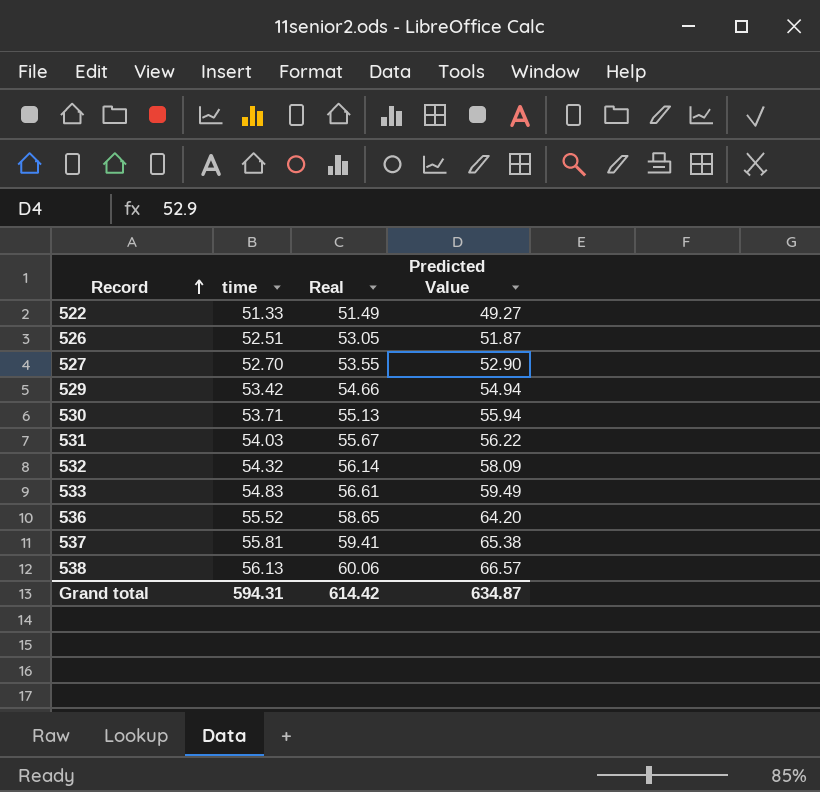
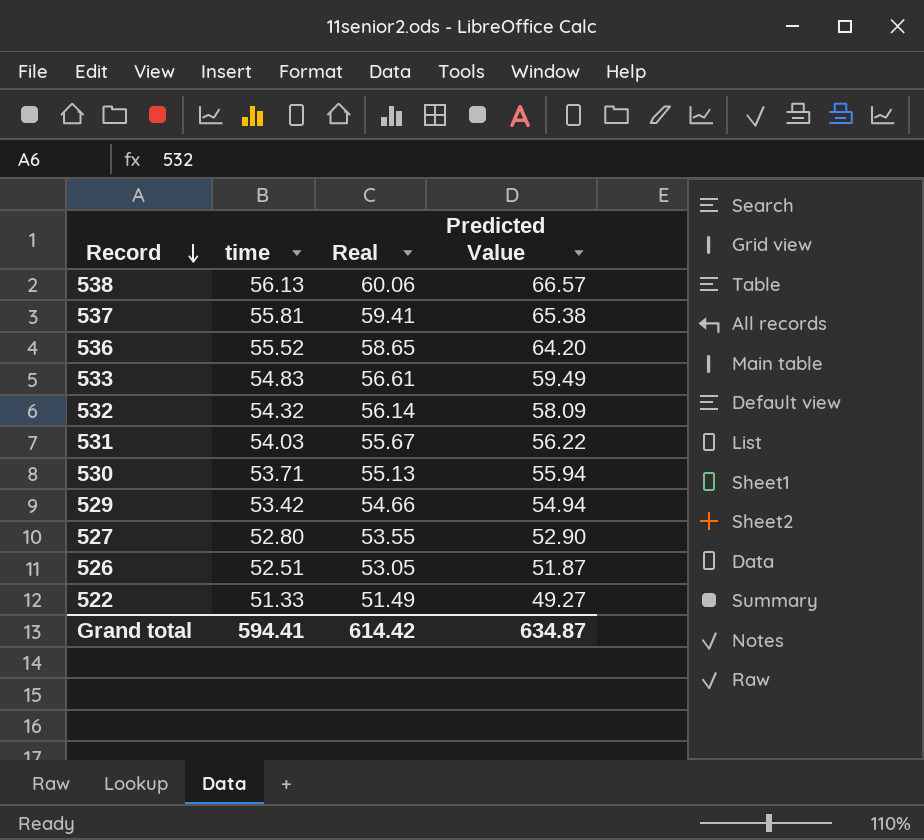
row order: Record ascending -> Record descending
527 | time: 52.70 -> 52.80
Grand total | time: 594.31 -> 594.41

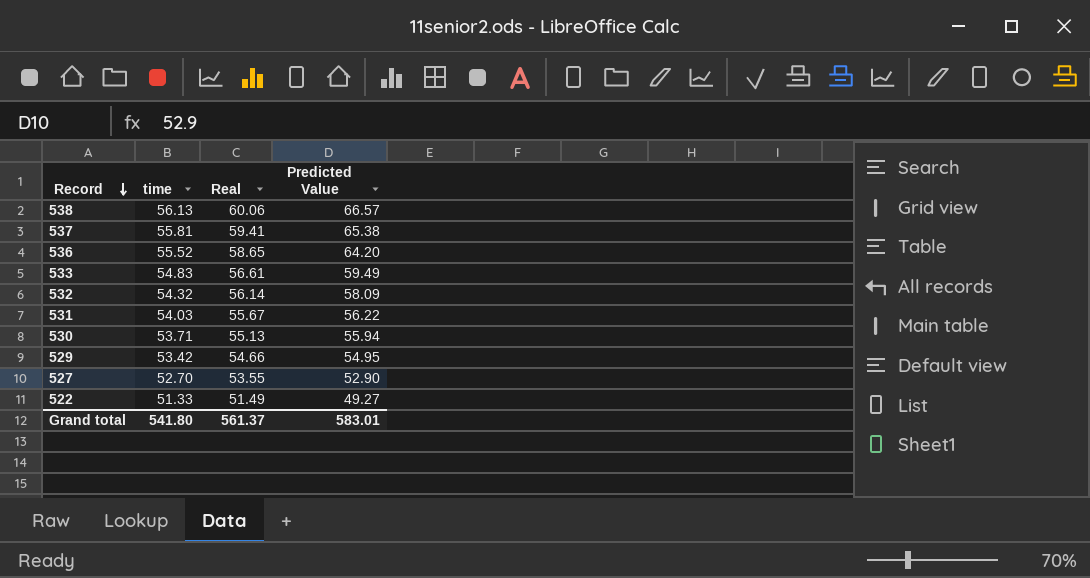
row 526: 52.51 | 53.05 | 51.87 -> none
529 | Predicted Value: 54.94 -> 54.95
527 | time: 52.80 -> 52.70
Grand total | time: 594.41 -> 541.80
Grand total | Real: 614.42 -> 561.37
Grand total | Predicted Value: 634.87 -> 583.01

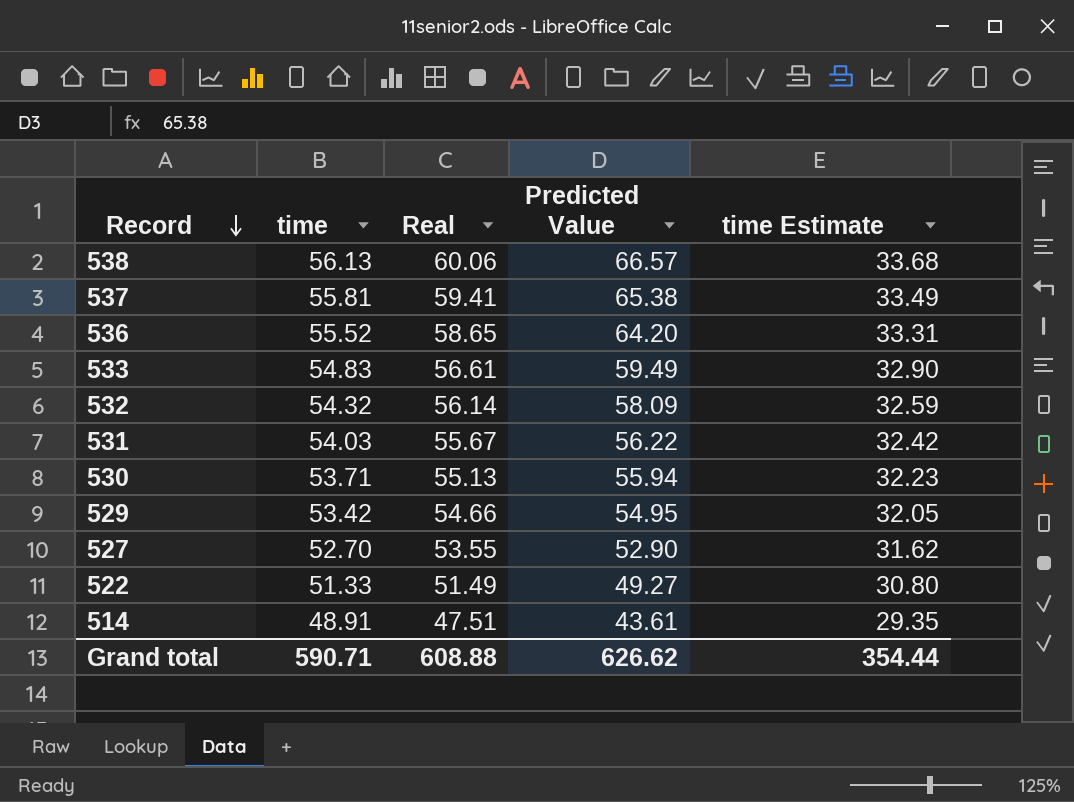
column time Estimate | formula: none -> [time] * 0.6
row 514: none -> 48.91 | 47.51 | 43.61 | 29.35
Grand total | time: 541.80 -> 590.71
Grand total | Real: 561.37 -> 608.88
Grand total | Predicted Value: 583.01 -> 626.62

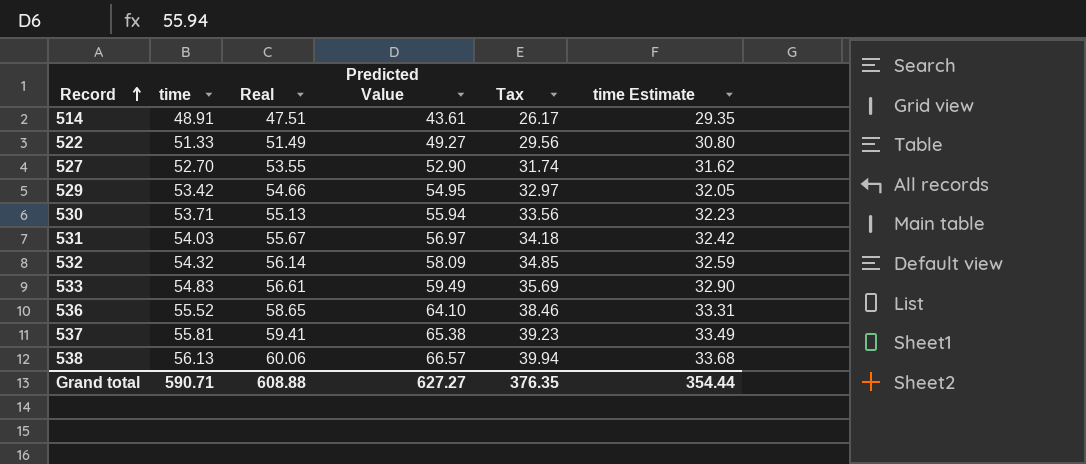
row order: Record descending -> Record ascending
column Tax | formula: none -> [Predicted Value] * 0.6
531 | Predicted Value: 56.22 -> 56.97
536 | Predicted Value: 64.20 -> 64.10
Grand total | Predicted Value: 626.62 -> 627.27

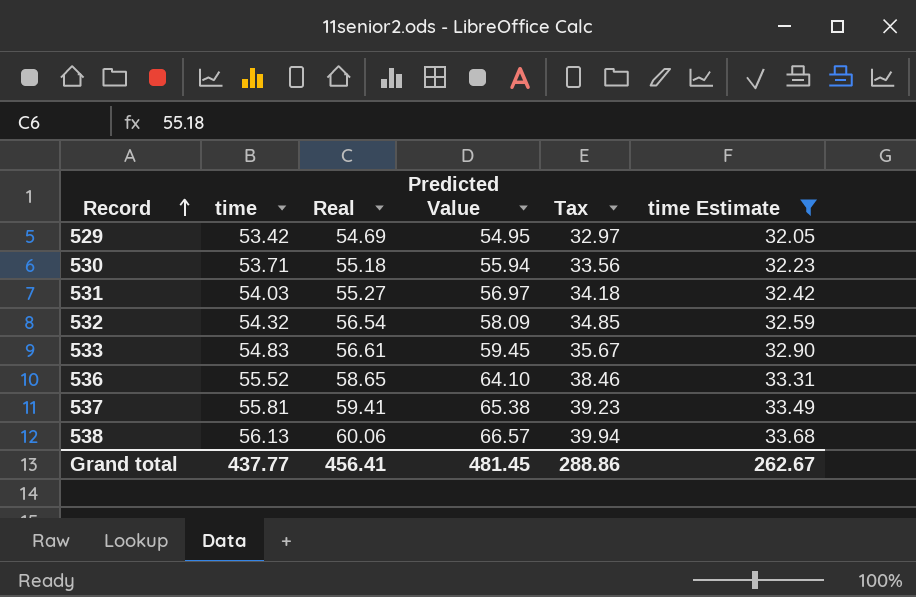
filter: none -> time Estimate >= 32.05
529 | Real: 54.66 -> 54.69
530 | Real: 55.13 -> 55.18
531 | Real: 55.67 -> 55.27
532 | Real: 56.14 -> 56.54
533 | Predicted Value: 59.49 -> 59.45
533 | Tax: 35.69 -> 35.67
Grand total | time: 590.71 -> 437.77
Grand total | Real: 608.88 -> 456.41
Grand total | Predicted Value: 627.27 -> 481.45
Grand total | Tax: 376.35 -> 288.86
Grand total | time Estimate: 354.44 -> 262.67

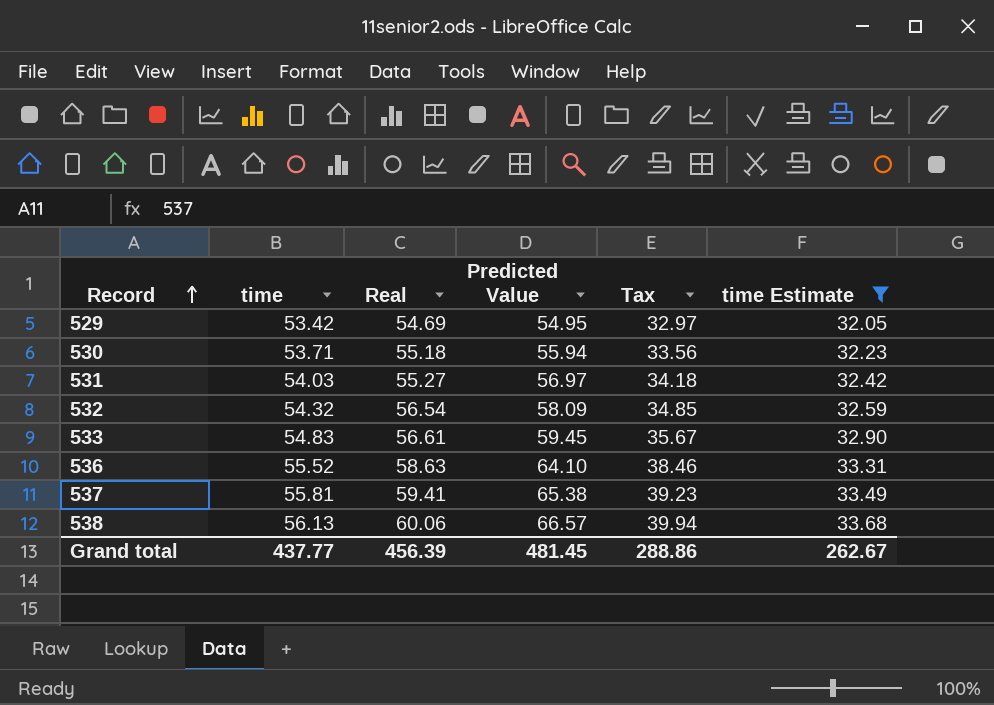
536 | Real: 58.65 -> 58.63
Grand total | Real: 456.41 -> 456.39

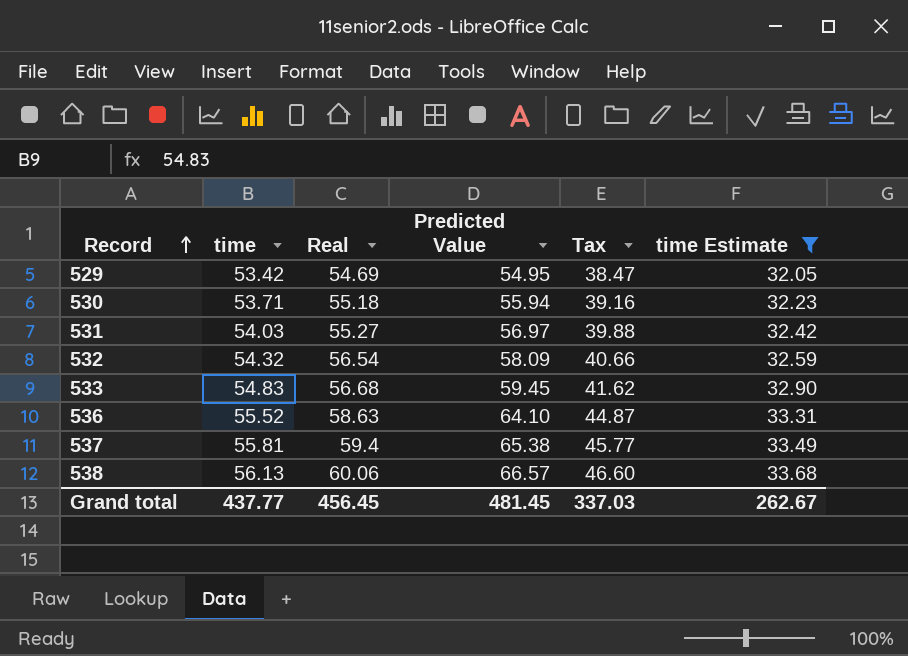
column Tax | formula: [Predicted Value] * 0.6 -> [Predicted Value] * 0.7
533 | Real: 56.61 -> 56.68
537 | Real: 59.41 -> 59.4
Grand total | Real: 456.39 -> 456.45
Grand total | Tax: 288.86 -> 337.03

